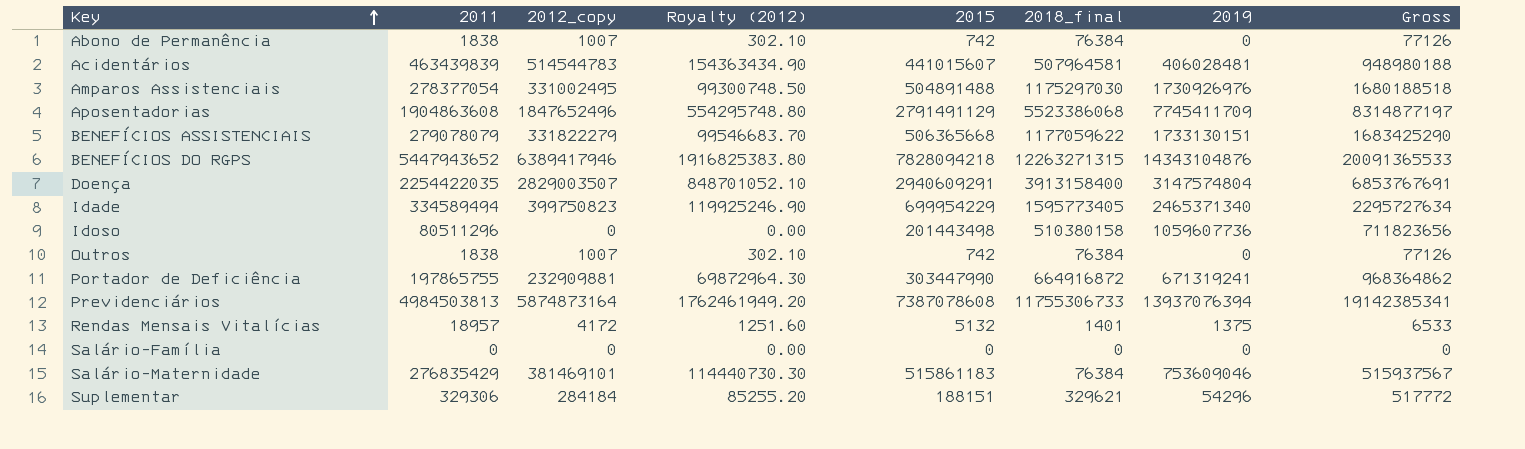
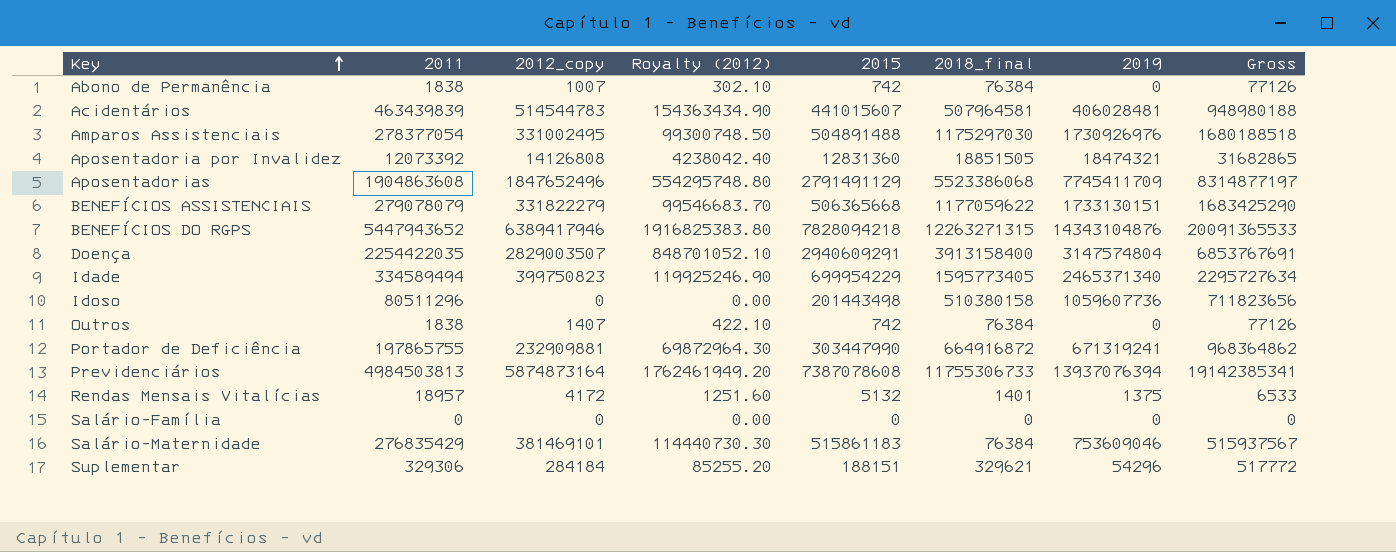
row Aposentadoria por Invalidez: none -> 12073392 | 14126808 | 4238042.40 | 12831360 | 18851505 | 18474321 | 31682865
Outros | 2012_copy: 1007 -> 1407
Outros | Royalty (2012): 302.10 -> 422.10

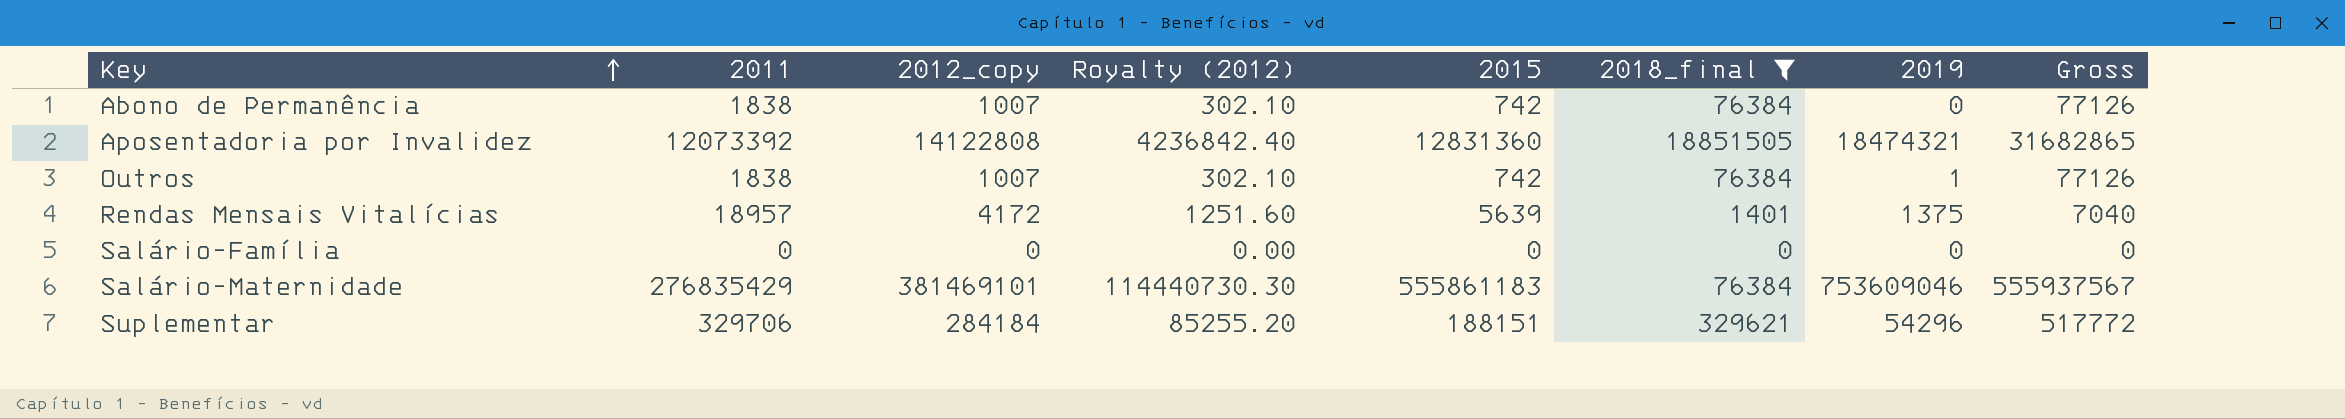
filter: none -> 2018_final <= 18851505
Aposentadoria por Invalidez | 2012_copy: 14126808 -> 14122808
Aposentadoria por Invalidez | Royalty (2012): 4238042.40 -> 4236842.40
Outros | 2012_copy: 1407 -> 1007
Outros | Royalty (2012): 422.10 -> 302.10
Outros | 2019: 0 -> 1
Rendas Mensais Vitalícias | 2015: 5132 -> 5639
Rendas Mensais Vitalícias | Gross: 6533 -> 7040
Salário-Maternidade | 2015: 515861183 -> 555861183
Salário-Maternidade | Gross: 515937567 -> 555937567
Suplementar | 2011: 329306 -> 329706

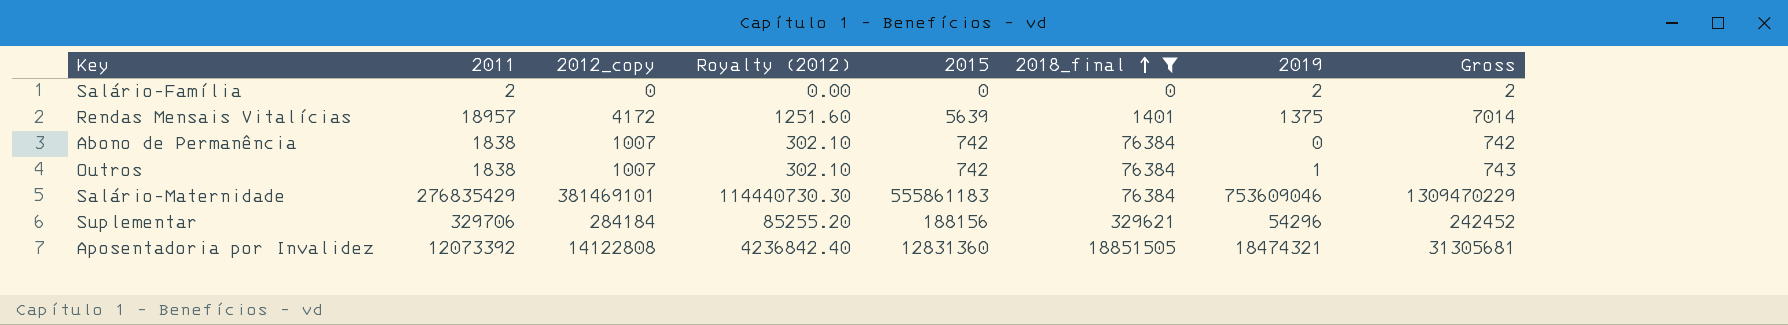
row order: Key ascending -> 2018_final ascending
column Gross | formula: [2015] + [2018_final] -> [2015] + [2019]
Salário-Família | 2011: 0 -> 2
Salário-Família | 2019: 0 -> 2
Suplementar | 2015: 188151 -> 188156

